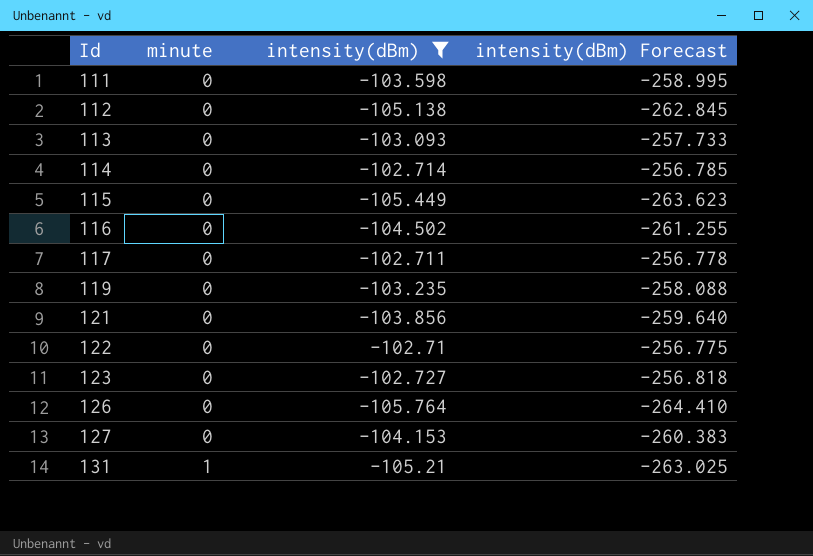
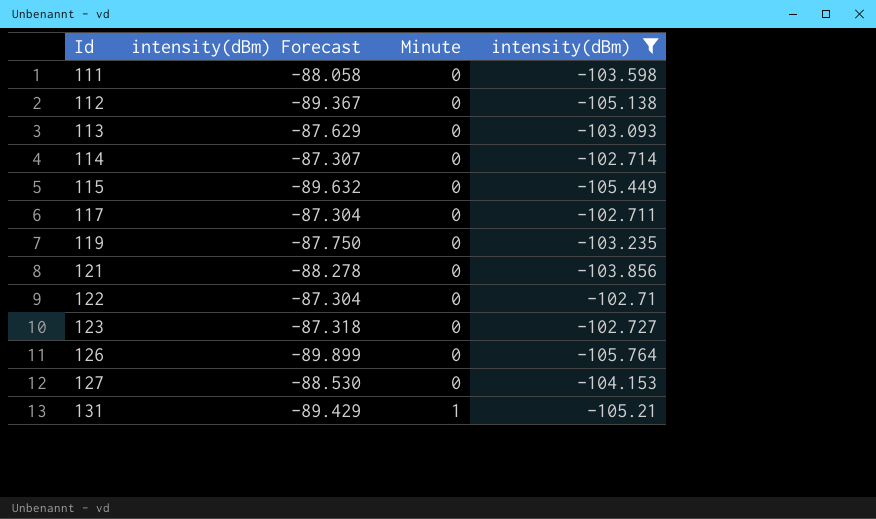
column intensity(dBm) Forecast | formula: [intensity(dBm)] * 2.5 -> [intensity(dBm)] * 0.85
column intensity(dBm) Forecast | position: 4 -> 2
column name: minute -> Minute
row 116: 0 | -104.502 | -261.255 -> none

